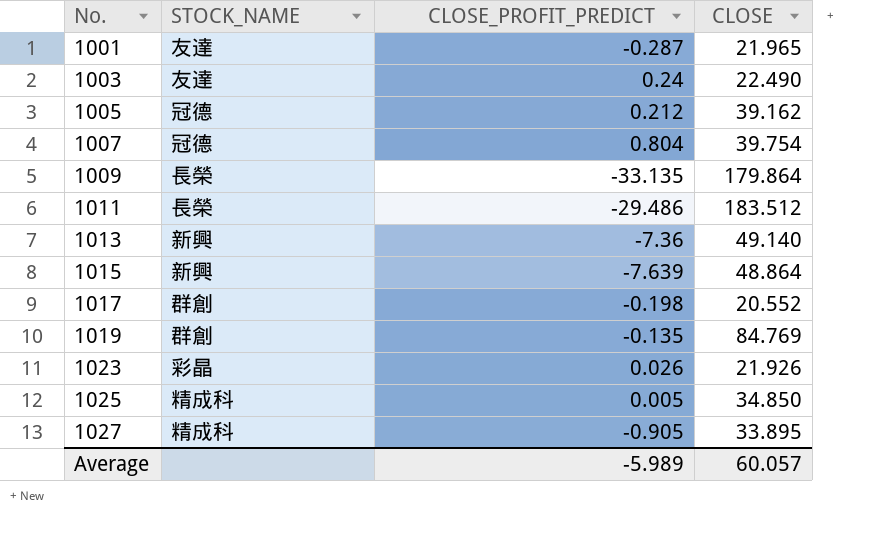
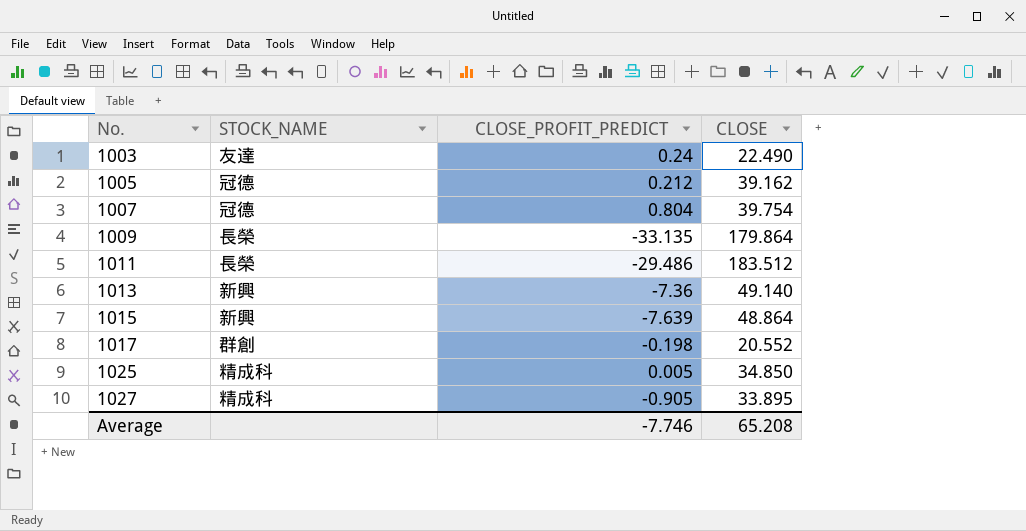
row 1001: 友達 | -0.287 | 21.965 -> none
row 1019: 群創 | -0.135 | 84.769 -> none
row 1023: 彩晶 | 0.026 | 21.926 -> none
Average | CLOSE_PROFIT_PREDICT: -5.989 -> -7.746
Average | CLOSE: 60.057 -> 65.208

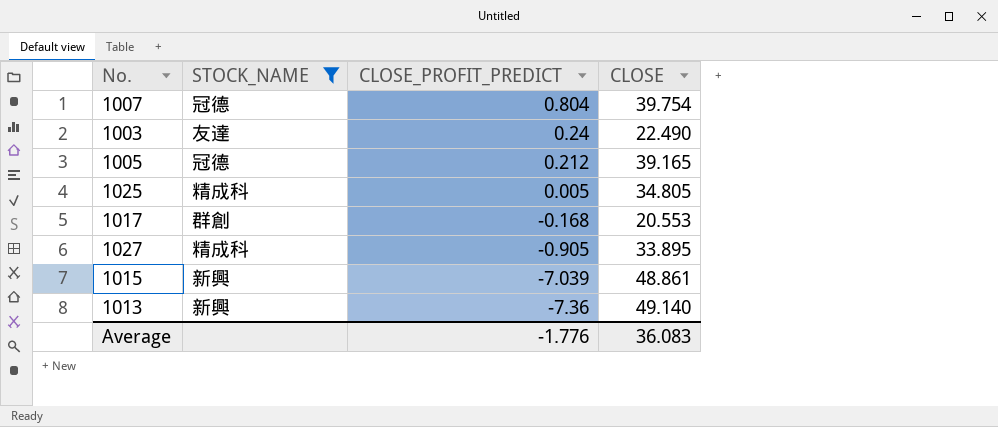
filter: none -> STOCK_NAME != 長榮
row order: No. ascending -> CLOSE_PROFIT_PREDICT descending
1005 | CLOSE: 39.162 -> 39.165
1025 | CLOSE: 34.850 -> 34.805
1017 | CLOSE_PROFIT_PREDICT: -0.198 -> -0.168
1017 | CLOSE: 20.552 -> 20.553
1015 | CLOSE_PROFIT_PREDICT: -7.639 -> -7.039
1015 | CLOSE: 48.864 -> 48.861
Average | CLOSE_PROFIT_PREDICT: -7.746 -> -1.776
Average | CLOSE: 65.208 -> 36.083

